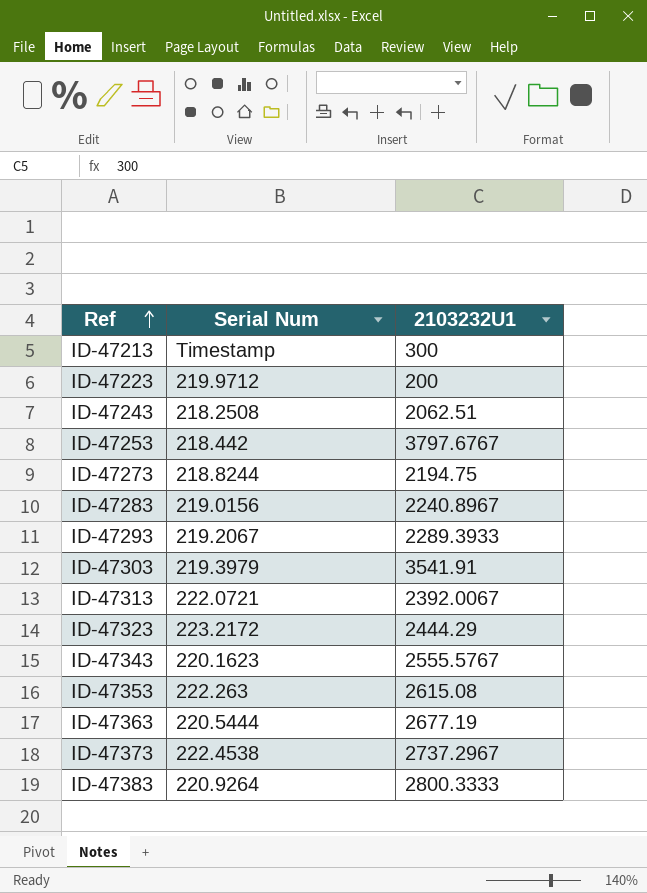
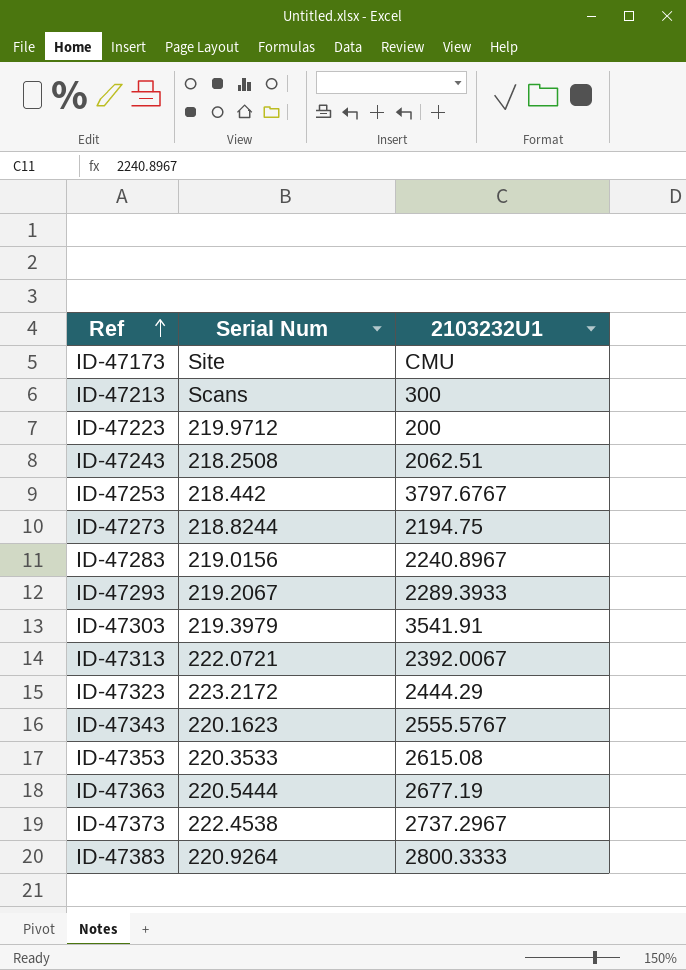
row ID-47173: none -> Site | CMU
ID-47213 | Serial Num: Timestamp -> Scans
ID-47353 | Serial Num: 222.263 -> 220.3533

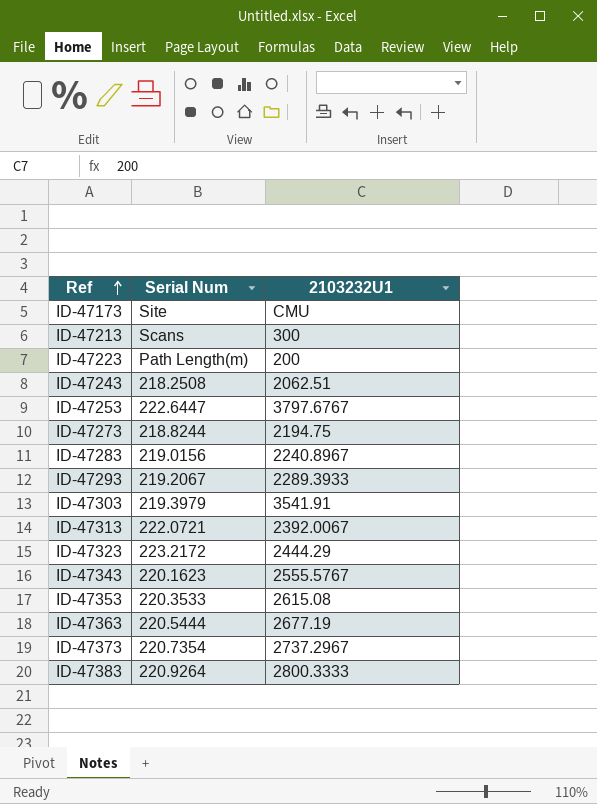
ID-47223 | Serial Num: 219.9712 -> Path Length(m)
ID-47253 | Serial Num: 218.442 -> 222.6447
ID-47373 | Serial Num: 222.4538 -> 220.7354

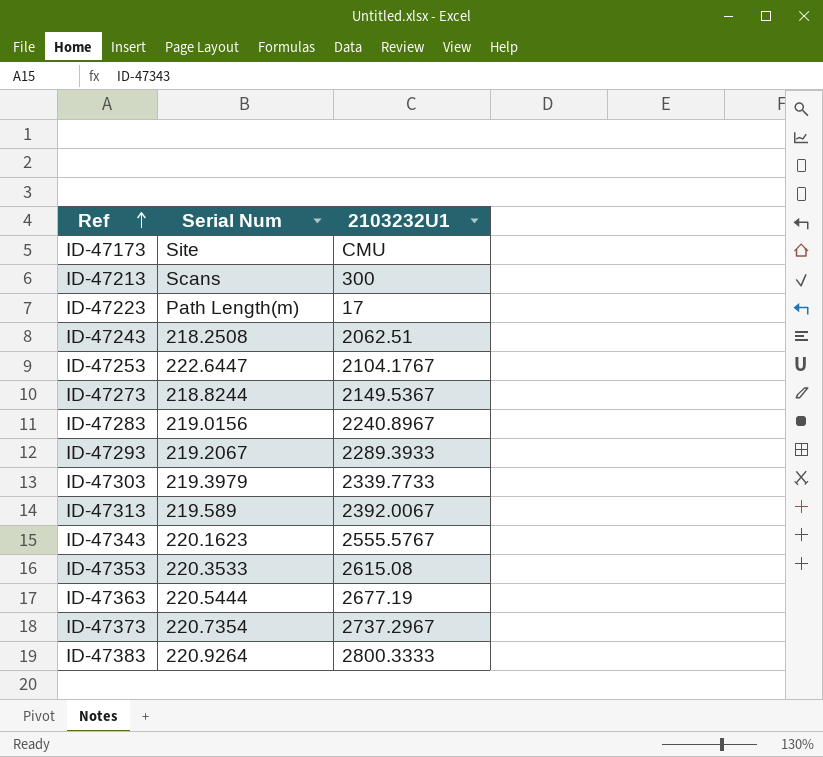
row ID-47323: 223.2172 | 2444.29 -> none
ID-47223 | 2103232U1: 200 -> 17
ID-47253 | 2103232U1: 3797.6767 -> 2104.1767
ID-47273 | 2103232U1: 2194.75 -> 2149.5367
ID-47303 | 2103232U1: 3541.91 -> 2339.7733
ID-47313 | Serial Num: 222.0721 -> 219.589

